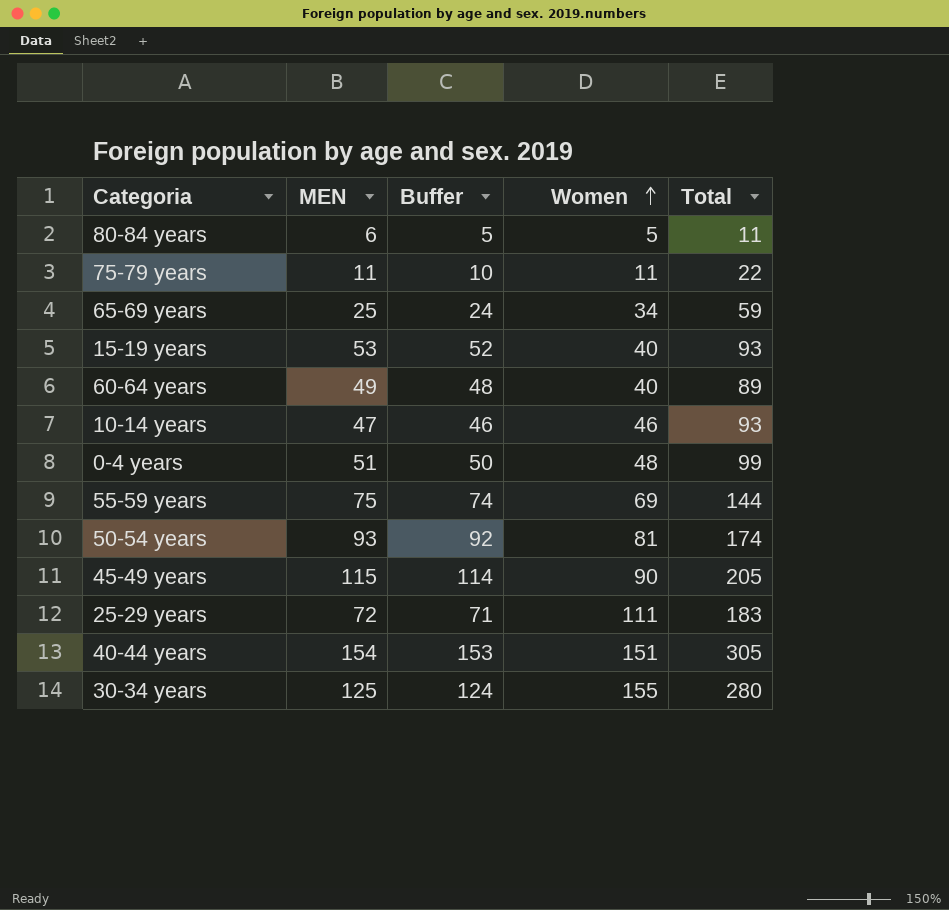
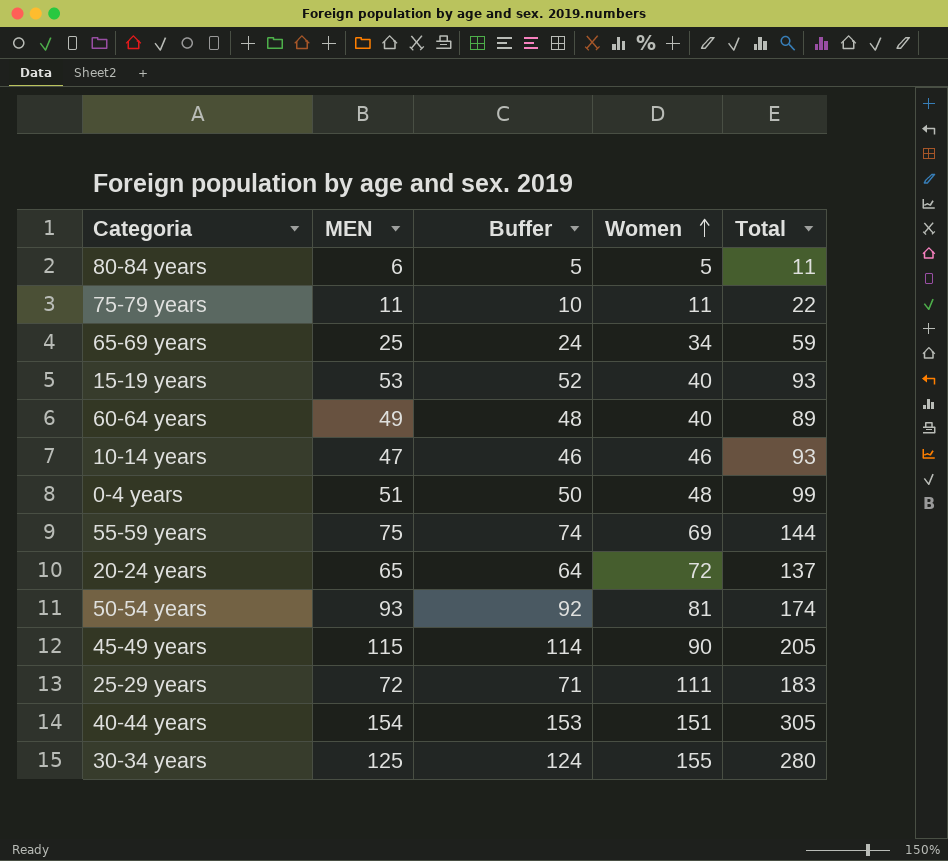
row 20-24 years: none -> 65 | 64 | 72 | 137

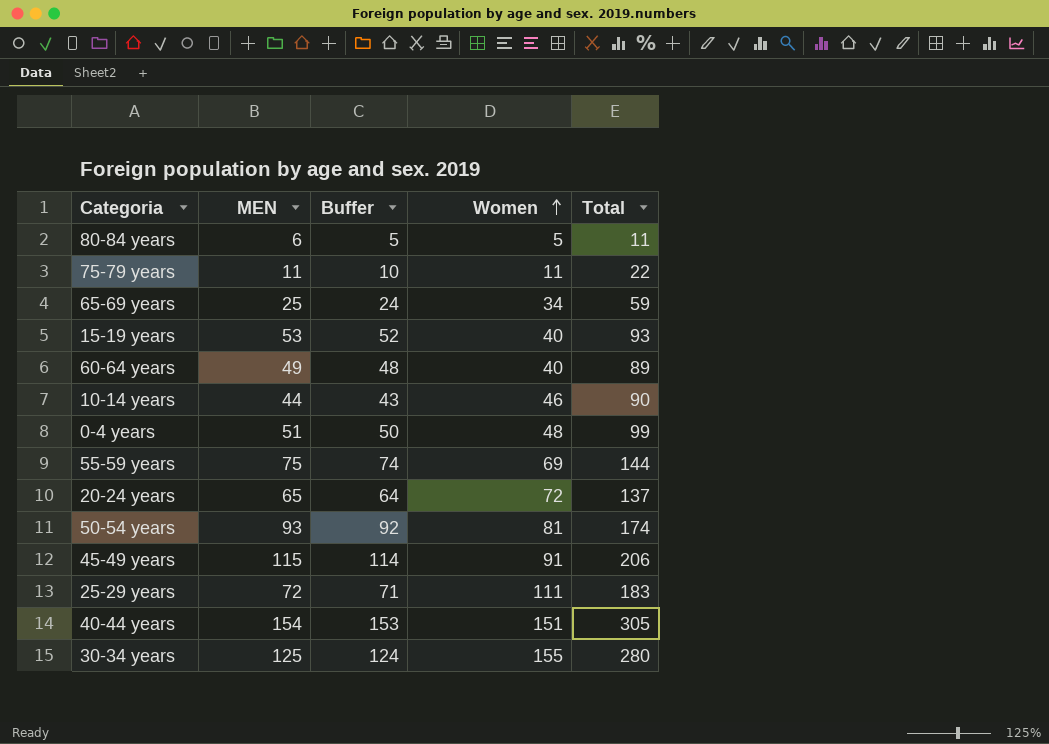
10-14 years | MEN: 47 -> 44
10-14 years | Buffer: 46 -> 43
10-14 years | Total: 93 -> 90
45-49 years | Women: 90 -> 91
45-49 years | Total: 205 -> 206

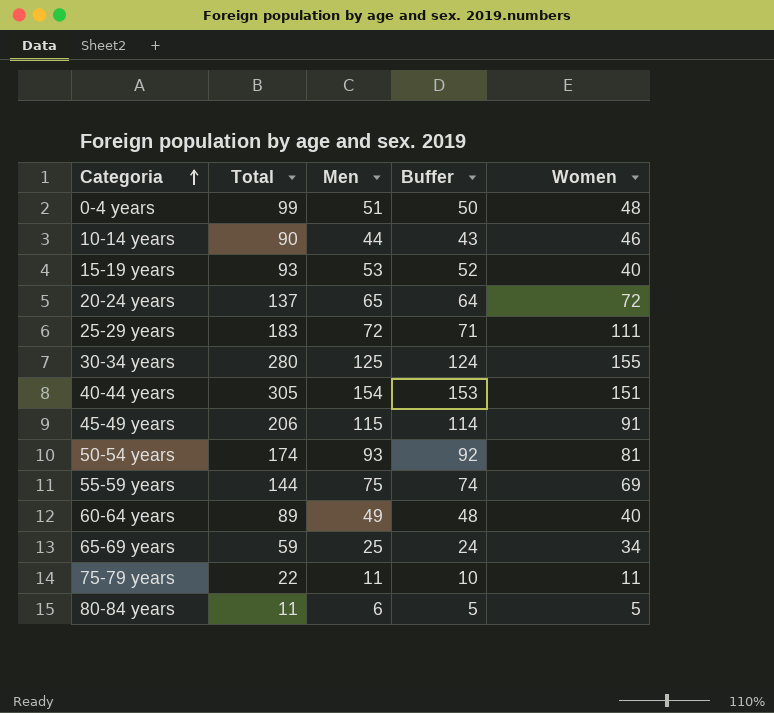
row order: Women ascending -> Categoria ascending
column Total | position: 5 -> 2
column name: MEN -> Men

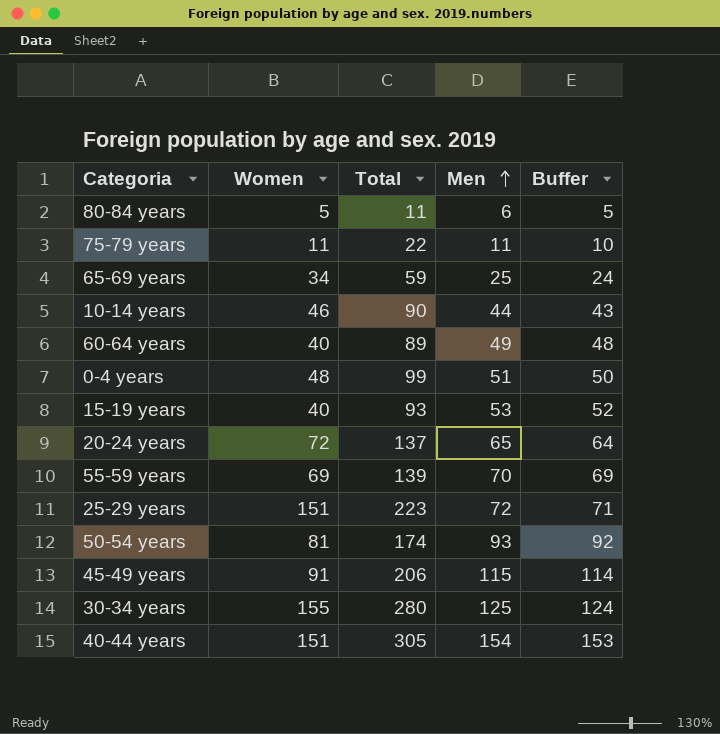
row order: Categoria ascending -> Men ascending
column Women | position: 5 -> 2
55-59 years | Total: 144 -> 139
55-59 years | Men: 75 -> 70
55-59 years | Buffer: 74 -> 69
25-29 years | Women: 111 -> 151
25-29 years | Total: 183 -> 223

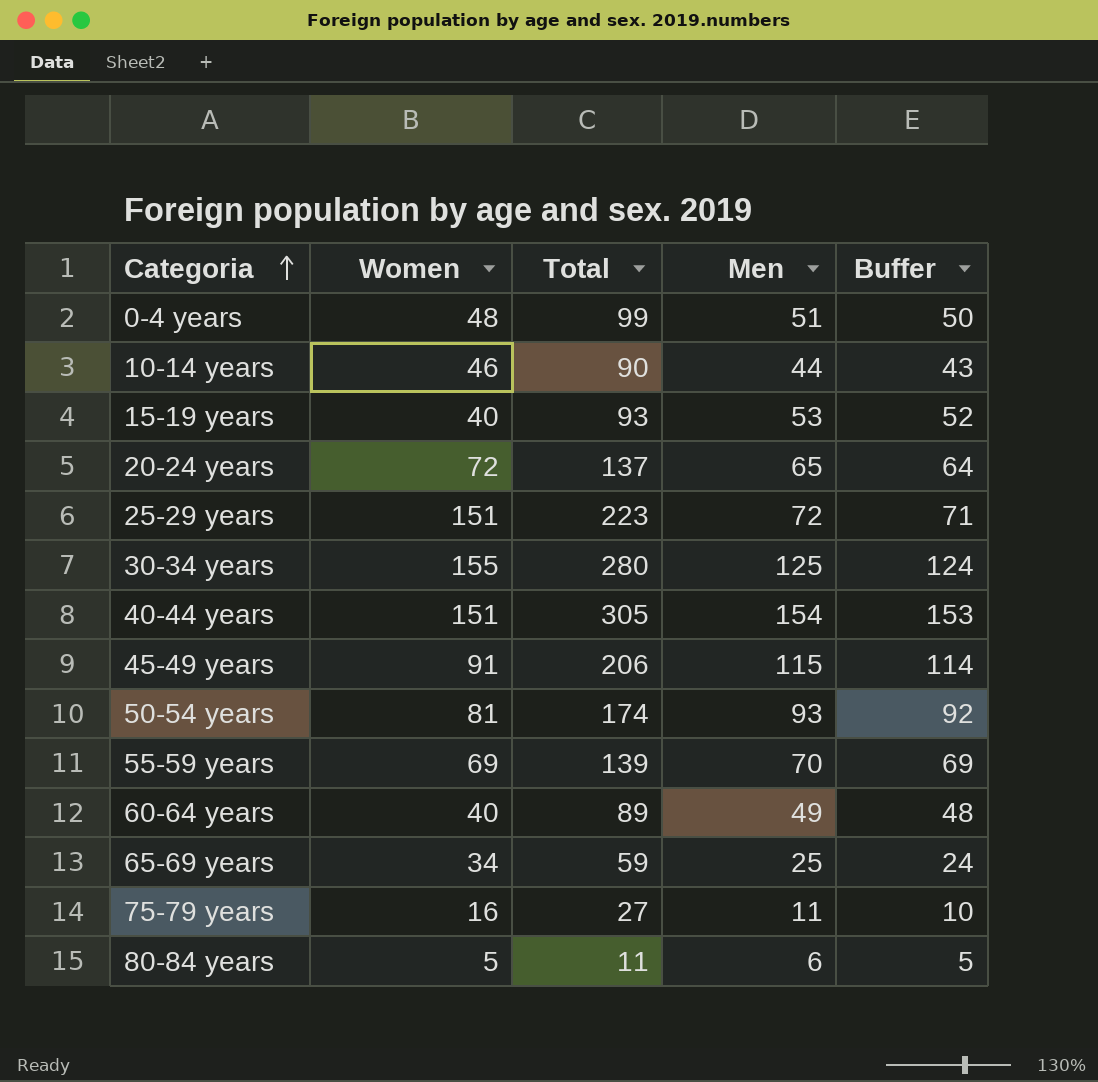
row order: Men ascending -> Categoria ascending
75-79 years | Women: 11 -> 16
75-79 years | Total: 22 -> 27

